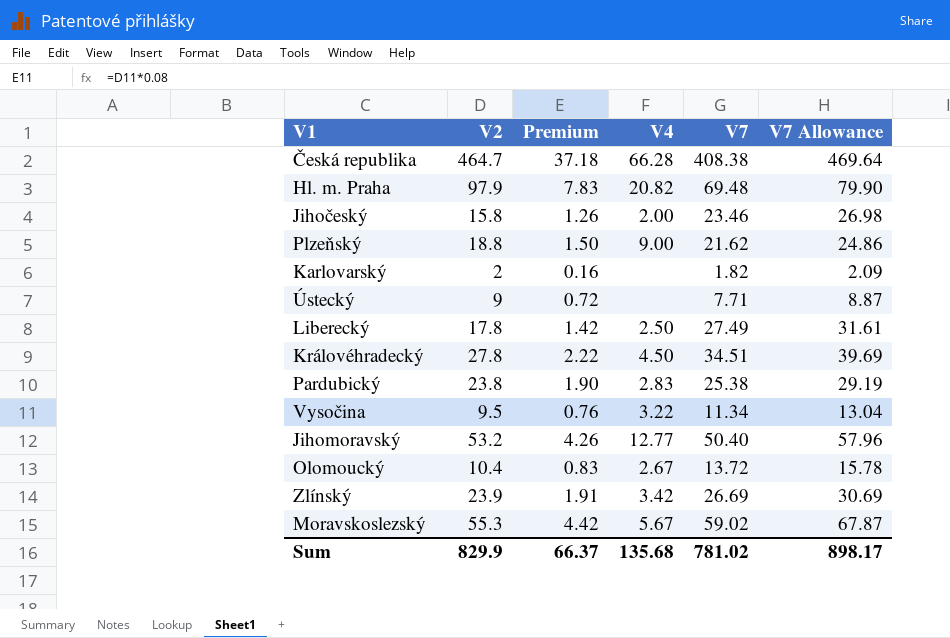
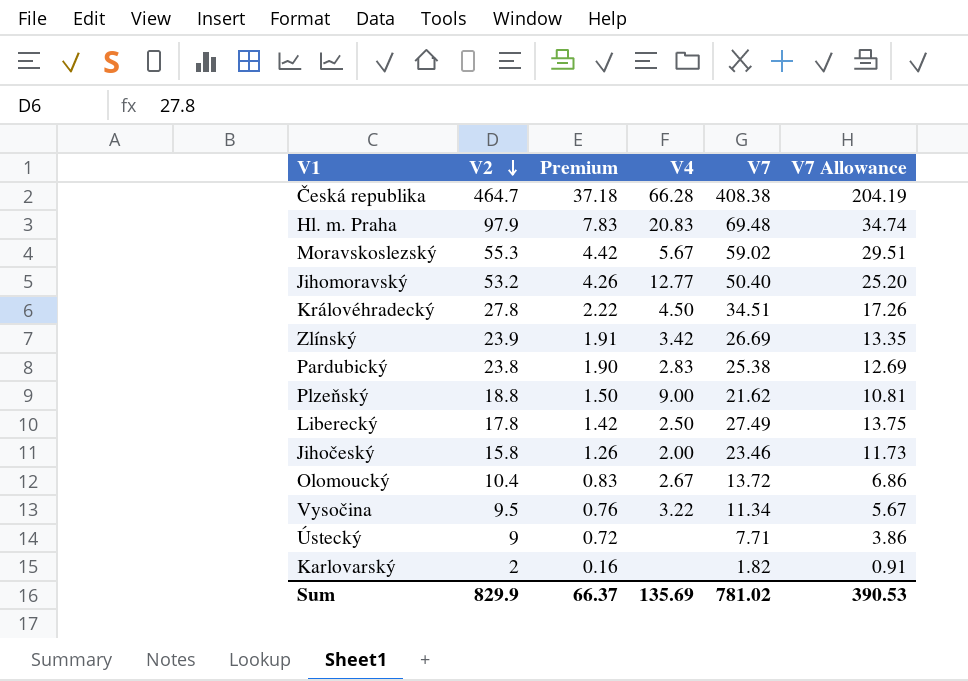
row order: none -> V2 descending
column V7 Allowance | formula: [V7] * 1.15 -> [V7] * 0.5
Hl. m. Praha | V4: 20.82 -> 20.83
Sum | V4: 135.68 -> 135.69
Sum | V7 Allowance: 898.17 -> 390.53

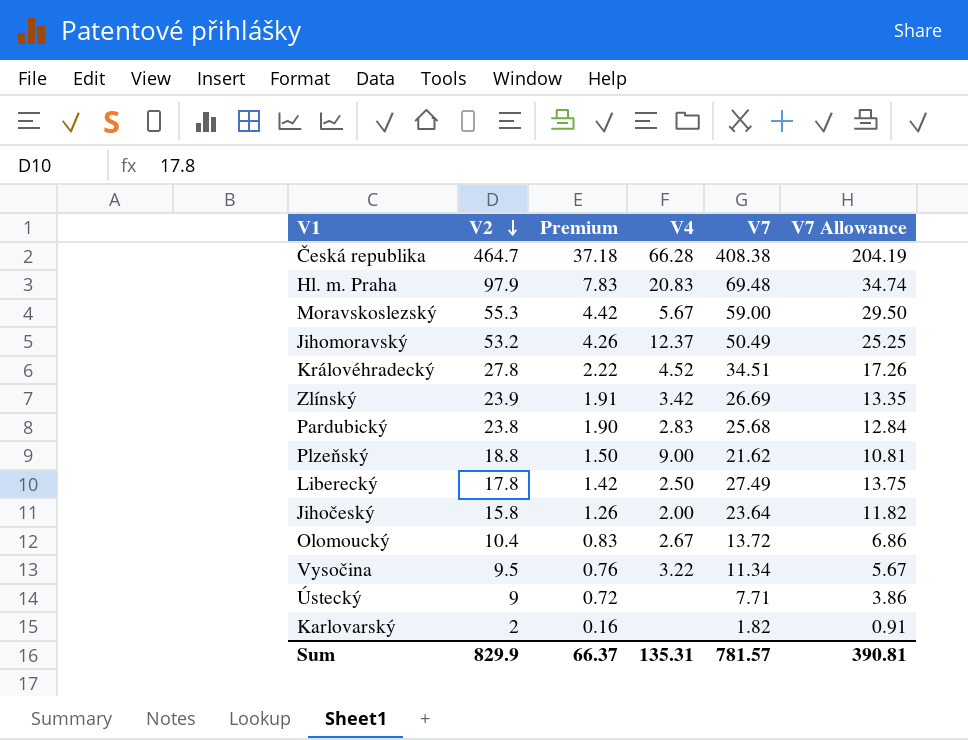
Moravskoslezský | V7: 59.02 -> 59.00
Moravskoslezský | V7 Allowance: 29.51 -> 29.50
Jihomoravský | V4: 12.77 -> 12.37
Jihomoravský | V7: 50.40 -> 50.49
Jihomoravský | V7 Allowance: 25.20 -> 25.25
Královéhradecký | V4: 4.50 -> 4.52
Pardubický | V7: 25.38 -> 25.68
Pardubický | V7 Allowance: 12.69 -> 12.84
Jihočeský | V7: 23.46 -> 23.64
Jihočeský | V7 Allowance: 11.73 -> 11.82
Sum | V4: 135.69 -> 135.31
Sum | V7: 781.02 -> 781.57
Sum | V7 Allowance: 390.53 -> 390.81

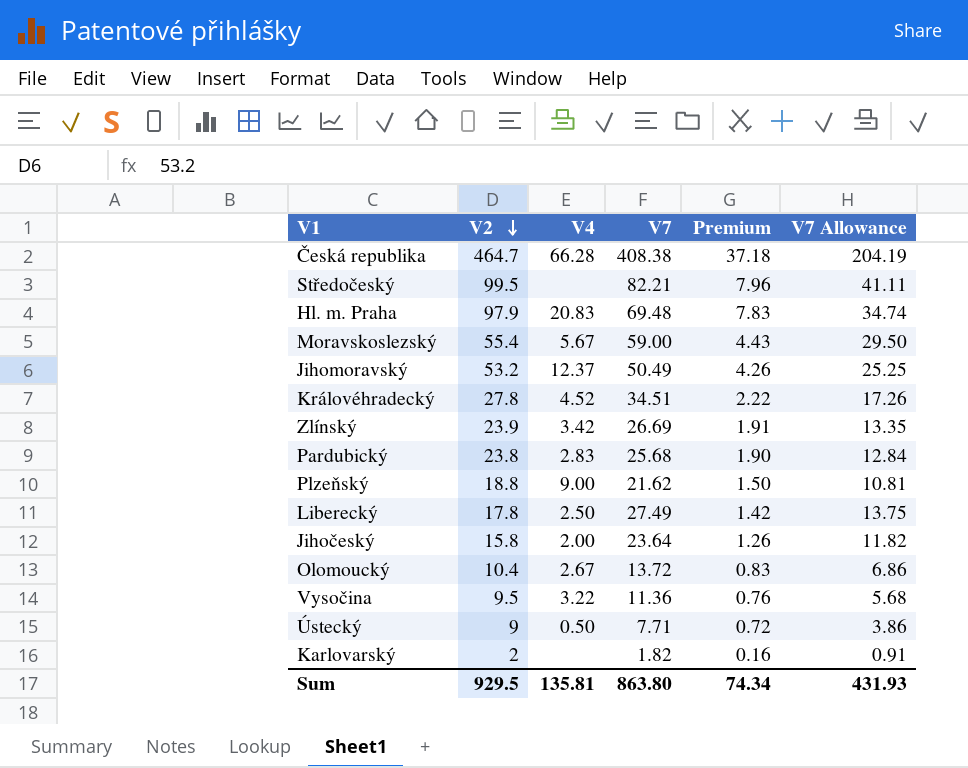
column Premium | position: 3 -> 5
row Středočeský: none -> 99.5 | none | 82.21 | 7.96 | 41.11
Moravskoslezský | V2: 55.3 -> 55.4
Moravskoslezský | Premium: 4.42 -> 4.43
Vysočina | V7: 11.34 -> 11.36
Vysočina | V7 Allowance: 5.67 -> 5.68
Ústecký | V4: none -> 0.50
Sum | V2: 829.9 -> 929.5
Sum | V4: 135.31 -> 135.81
Sum | V7: 781.57 -> 863.80
Sum | Premium: 66.37 -> 74.34
Sum | V7 Allowance: 390.81 -> 431.93

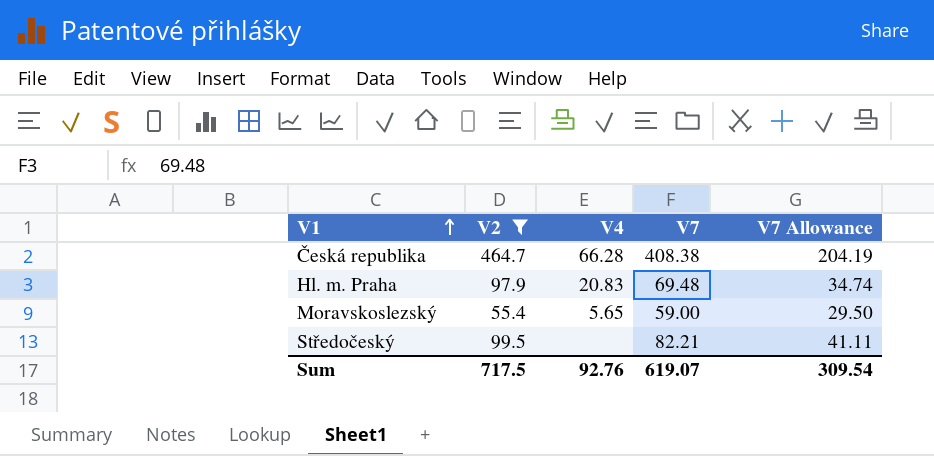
filter: none -> V2 >= 55.4
row order: V2 descending -> V1 ascending
column Premium | formula: [V2] * 0.08 -> none
Moravskoslezský | V4: 5.67 -> 5.65
Sum | V2: 929.5 -> 717.5
Sum | V4: 135.81 -> 92.76
Sum | V7: 863.80 -> 619.07
Sum | V7 Allowance: 431.93 -> 309.54

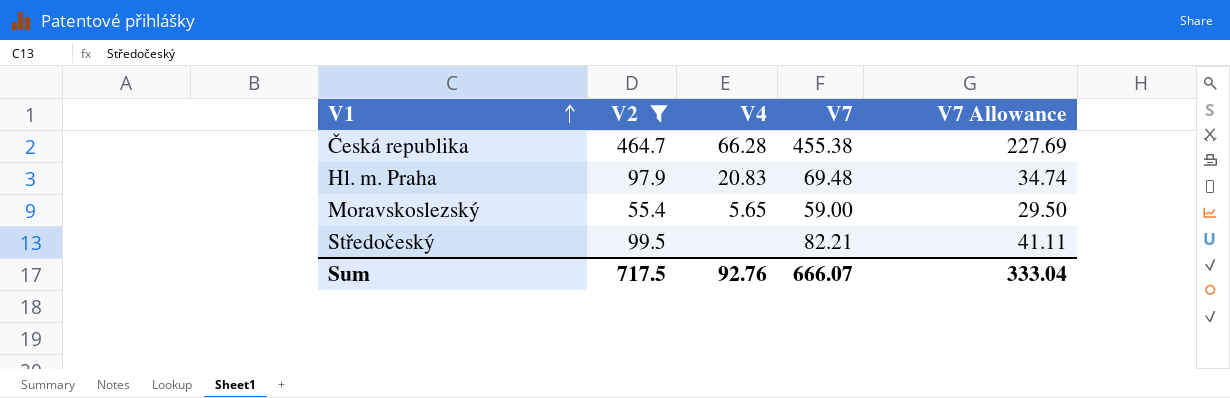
Česká republika | V7: 408.38 -> 455.38
Česká republika | V7 Allowance: 204.19 -> 227.69
Sum | V7: 619.07 -> 666.07
Sum | V7 Allowance: 309.54 -> 333.04

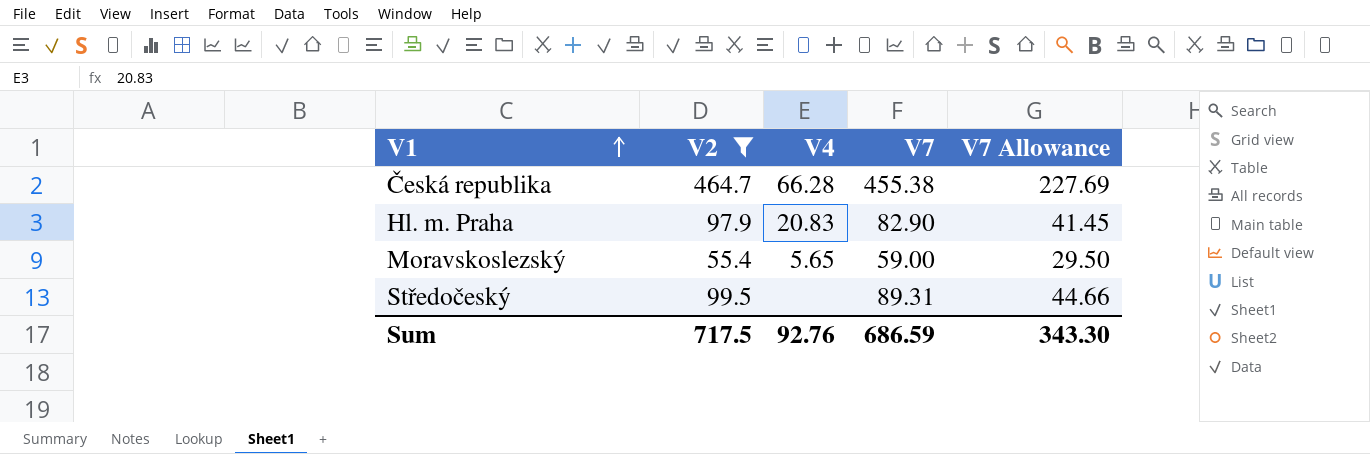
Hl. m. Praha | V7: 69.48 -> 82.90
Hl. m. Praha | V7 Allowance: 34.74 -> 41.45
Středočeský | V7: 82.21 -> 89.31
Středočeský | V7 Allowance: 41.11 -> 44.66
Sum | V7: 666.07 -> 686.59
Sum | V7 Allowance: 333.04 -> 343.30

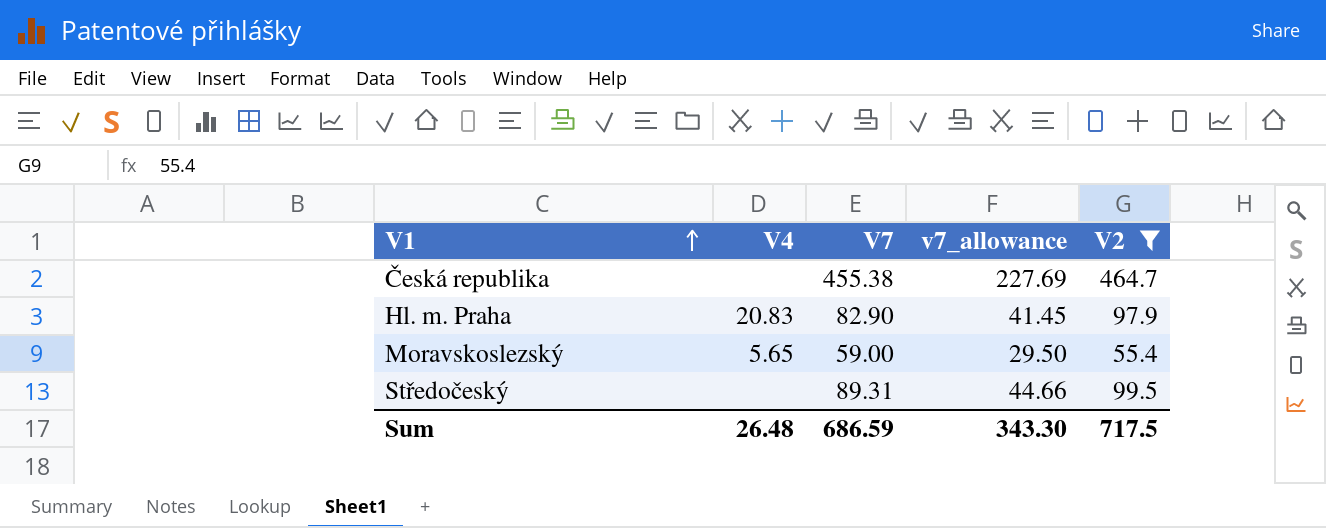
column name: V7 Allowance -> v7_allowance
column V2 | position: 2 -> 5
Česká republika | V4: 66.28 -> none
Sum | V4: 92.76 -> 26.48

